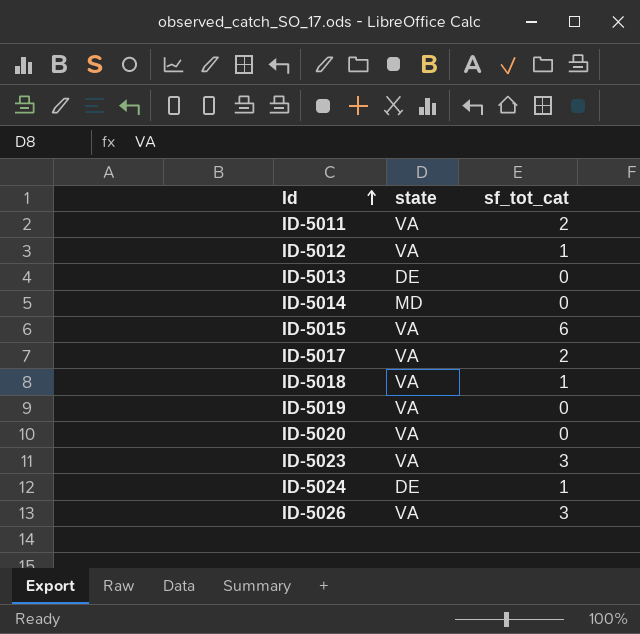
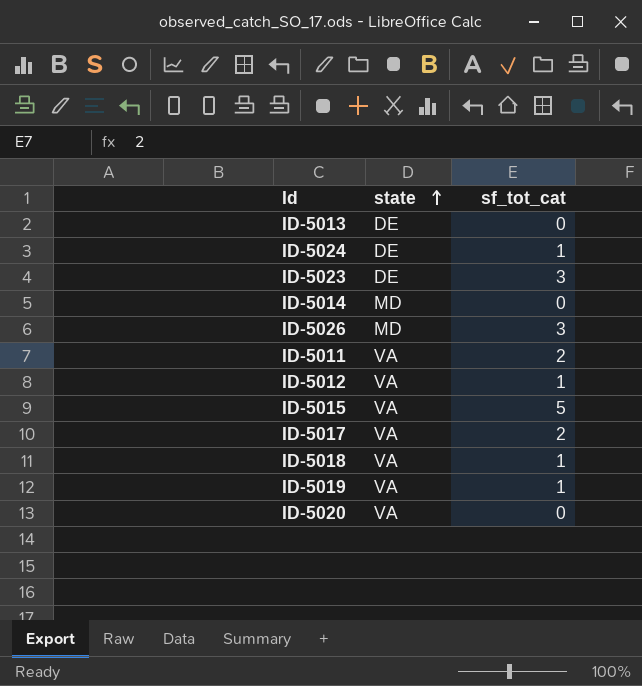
row order: Id ascending -> state ascending
ID-5023 | state: VA -> DE
ID-5026 | state: VA -> MD
ID-5015 | sf_tot_cat: 6 -> 5
ID-5019 | sf_tot_cat: 0 -> 1

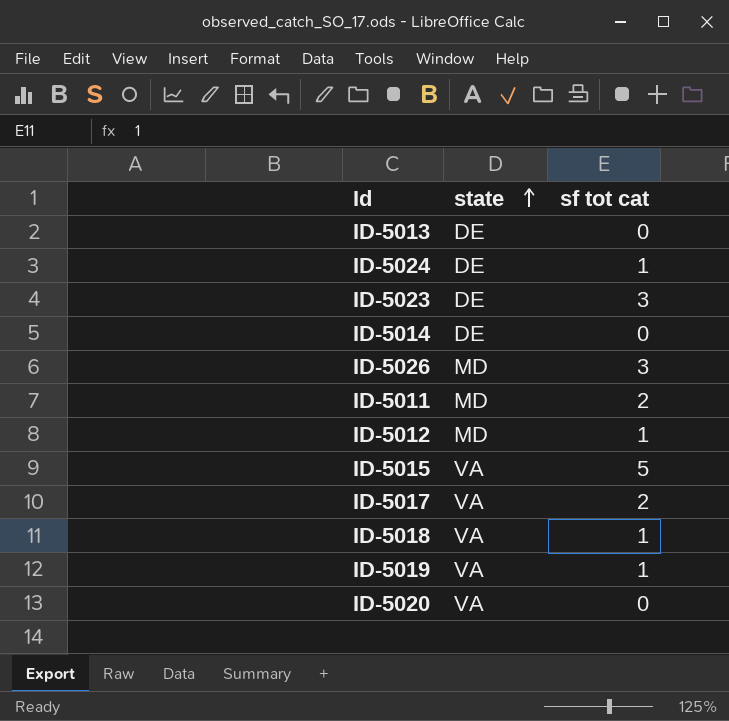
column name: sf_tot_cat -> sf tot cat
ID-5014 | state: MD -> DE
ID-5011 | state: VA -> MD
ID-5012 | state: VA -> MD

